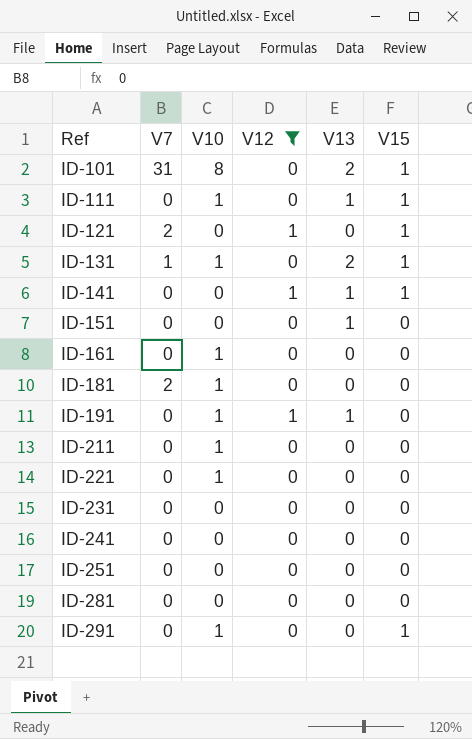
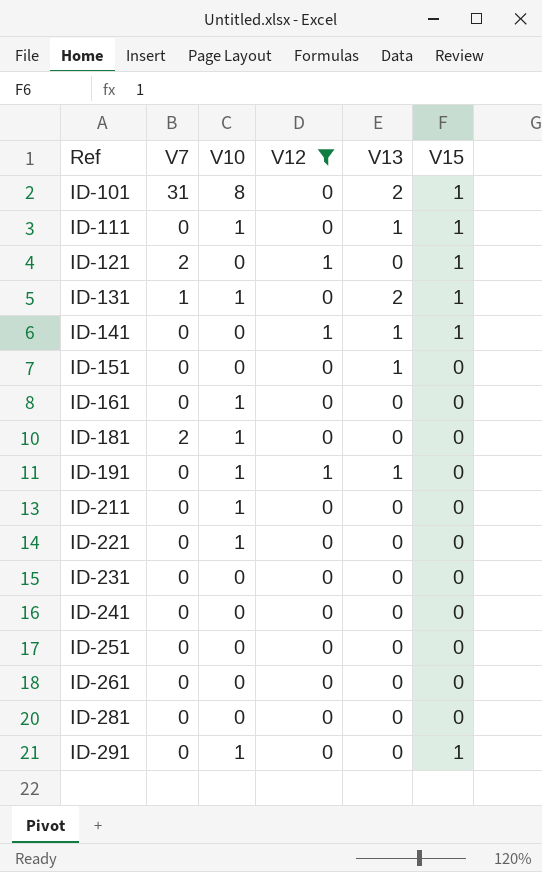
row ID-261: none -> 0 | 0 | 0 | 0 | 0

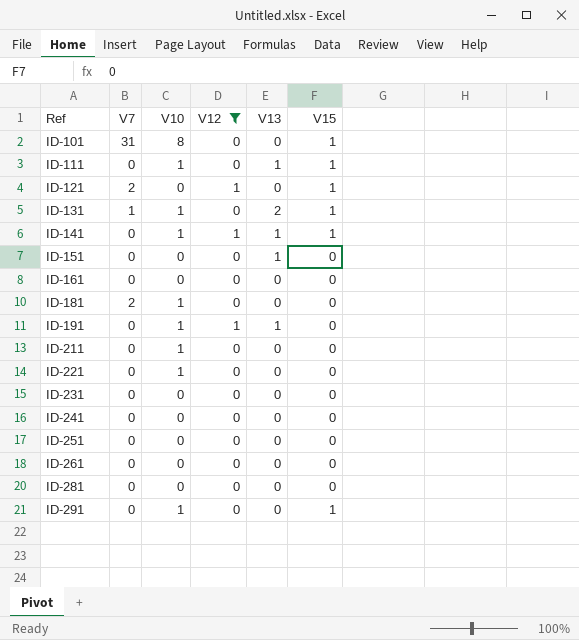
ID-101 | V13: 2 -> 0
ID-141 | V10: 0 -> 1
ID-161 | V10: 1 -> 0

